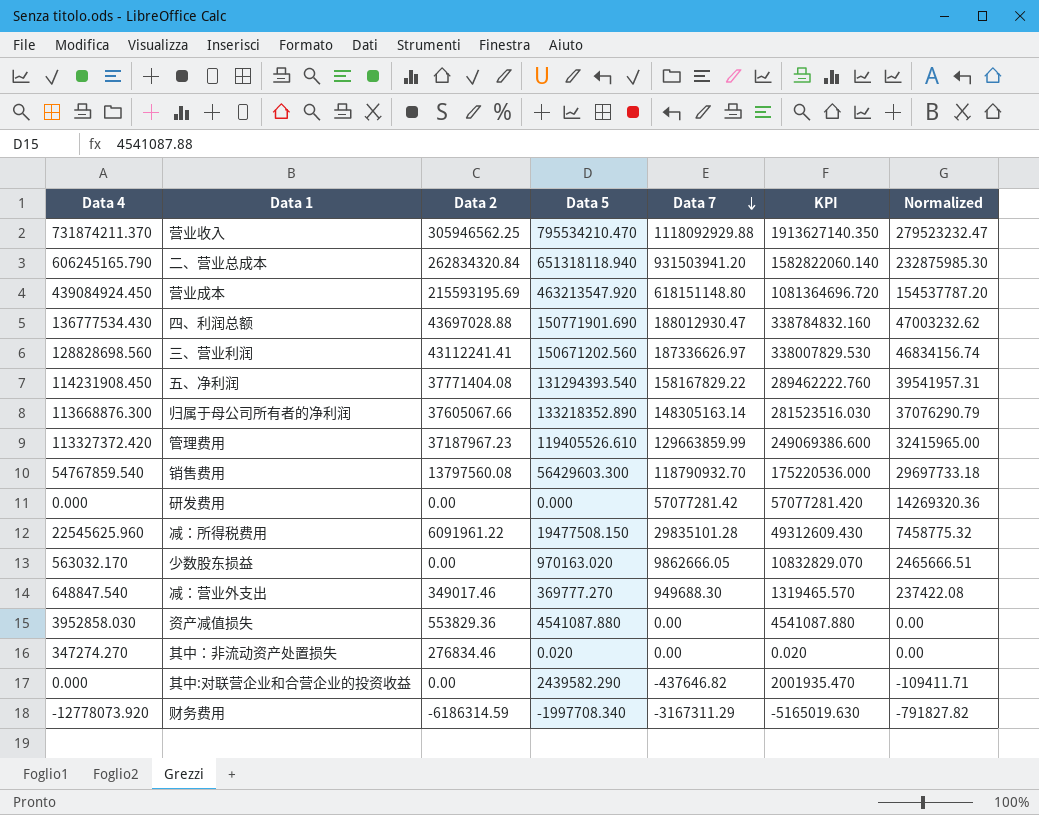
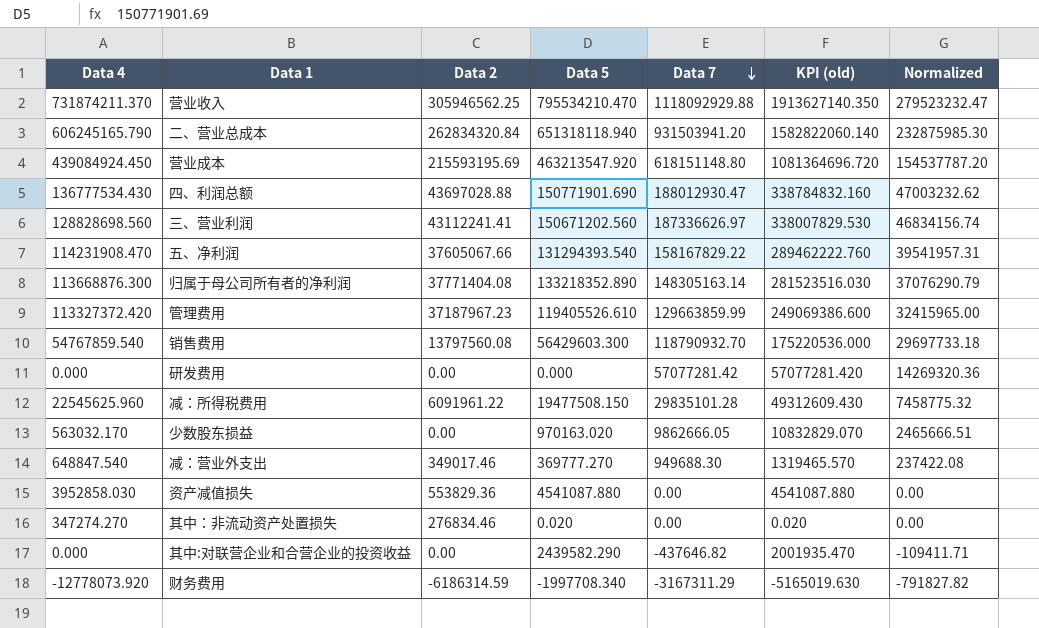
column name: KPI -> KPI (old)
五、净利润 | Data 4: 114231908.450 -> 114231908.470
五、净利润 | Data 2: 37771404.08 -> 37605067.66
归属于母公司所有者的净利润 | Data 2: 37605067.66 -> 37771404.08

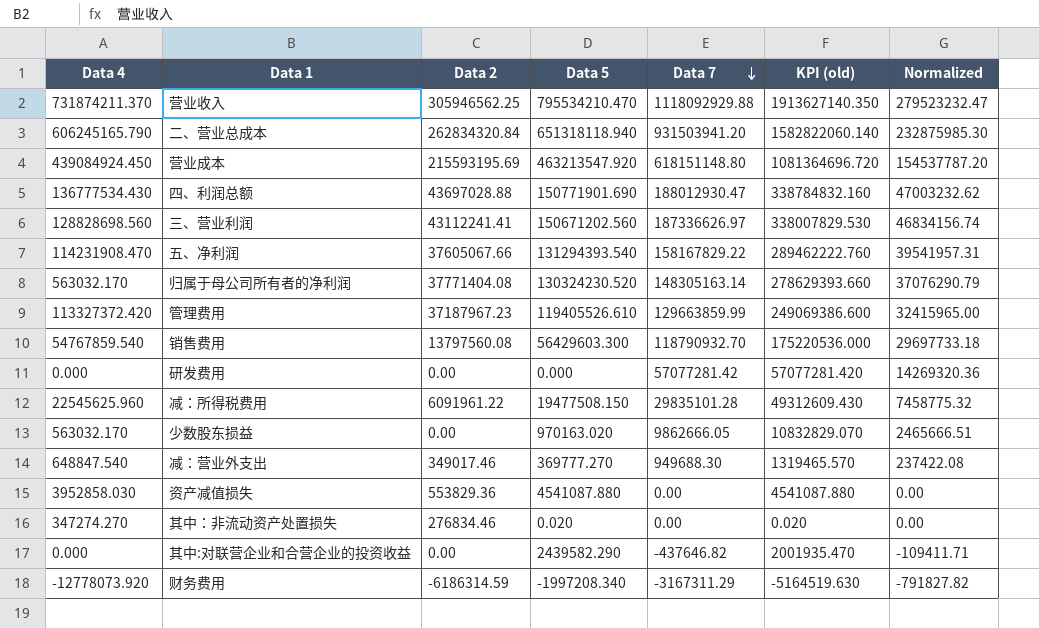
归属于母公司所有者的净利润 | Data 4: 113668876.300 -> 563032.170
归属于母公司所有者的净利润 | Data 5: 133218352.890 -> 130324230.520
归属于母公司所有者的净利润 | KPI (old): 281523516.030 -> 278629393.660
财务费用 | Data 5: -1997708.340 -> -1997208.340
财务费用 | KPI (old): -5165019.630 -> -5164519.630

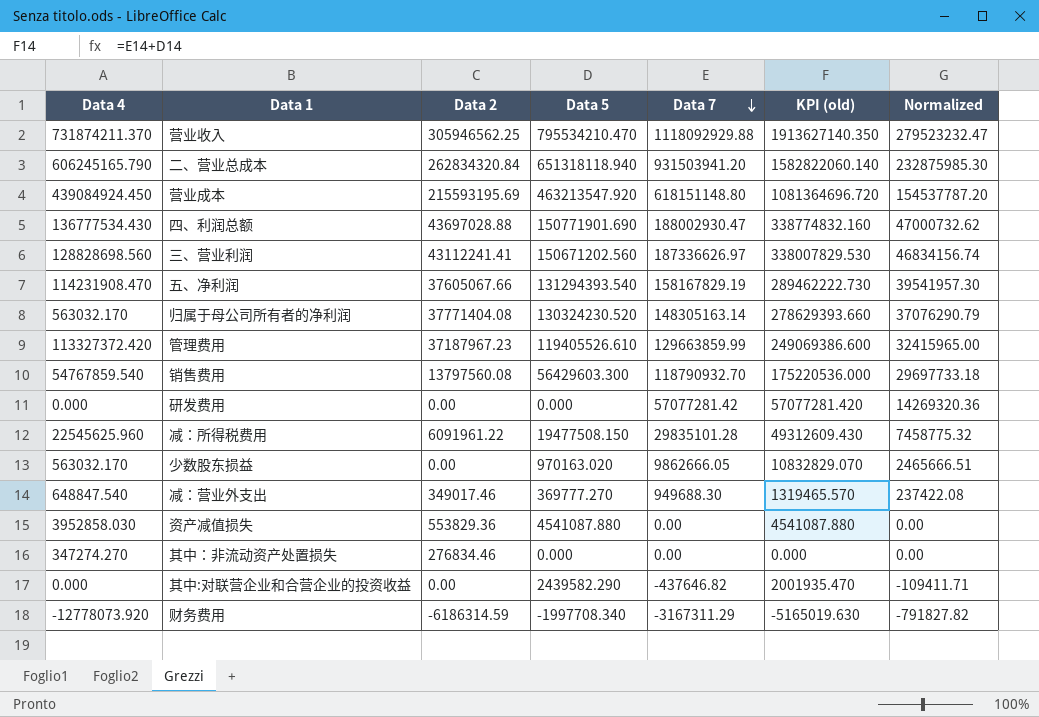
四、利润总额 | Data 7: 188012930.47 -> 188002930.47
四、利润总额 | KPI (old): 338784832.160 -> 338774832.160
四、利润总额 | Normalized: 47003232.62 -> 47000732.62
五、净利润 | Data 7: 158167829.22 -> 158167829.19
五、净利润 | KPI (old): 289462222.760 -> 289462222.730
五、净利润 | Normalized: 39541957.31 -> 39541957.30
其中：非流动资产处置损失 | Data 5: 0.020 -> 0.000
其中：非流动资产处置损失 | KPI (old): 0.020 -> 0.000
财务费用 | Data 5: -1997208.340 -> -1997708.340
财务费用 | KPI (old): -5164519.630 -> -5165019.630

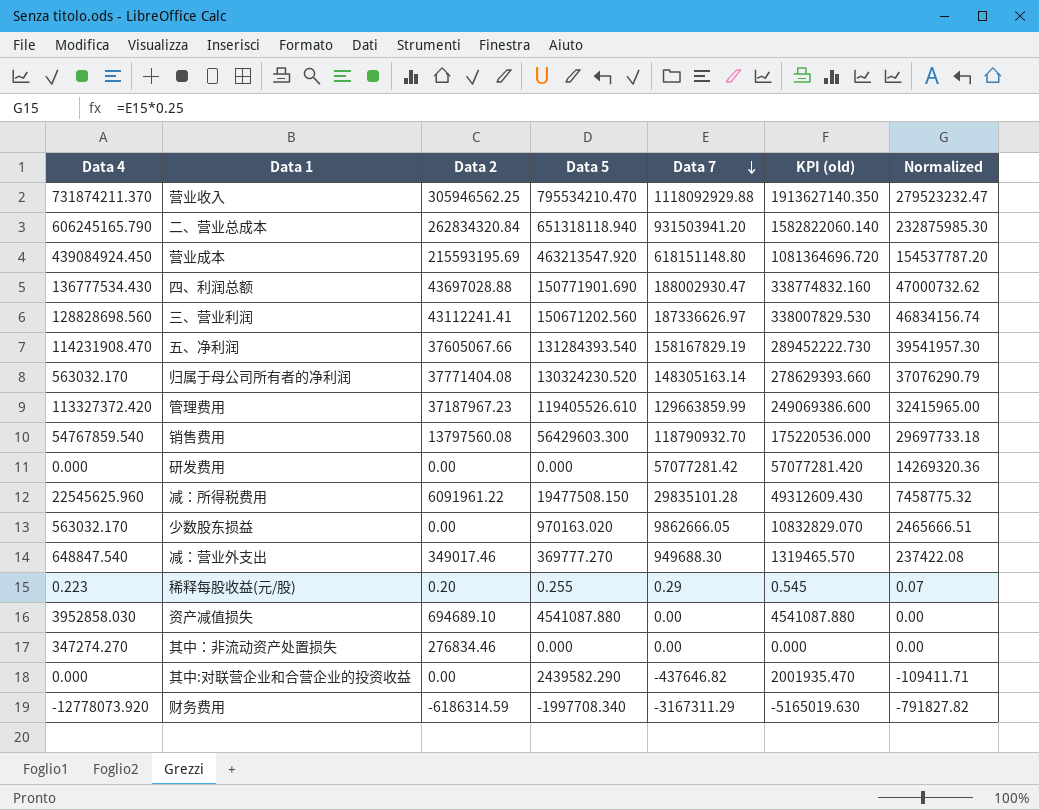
五、净利润 | Data 5: 131294393.540 -> 131284393.540
五、净利润 | KPI (old): 289462222.730 -> 289452222.730
row 稀释每股收益(元/股): none -> 0.223 | 0.20 | 0.255 | 0.29 | 0.545 | 0.07
资产减值损失 | Data 2: 553829.36 -> 694689.10

